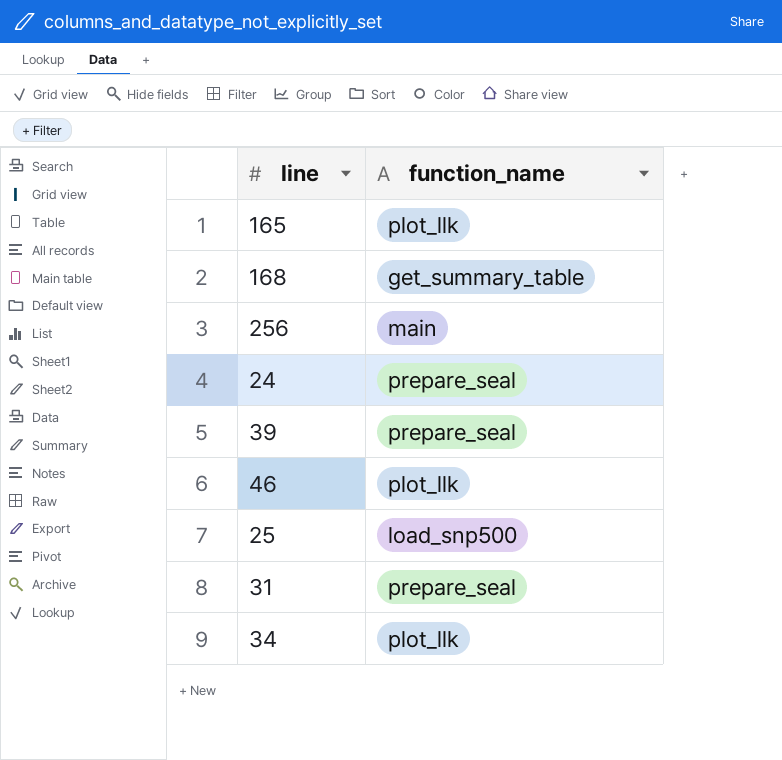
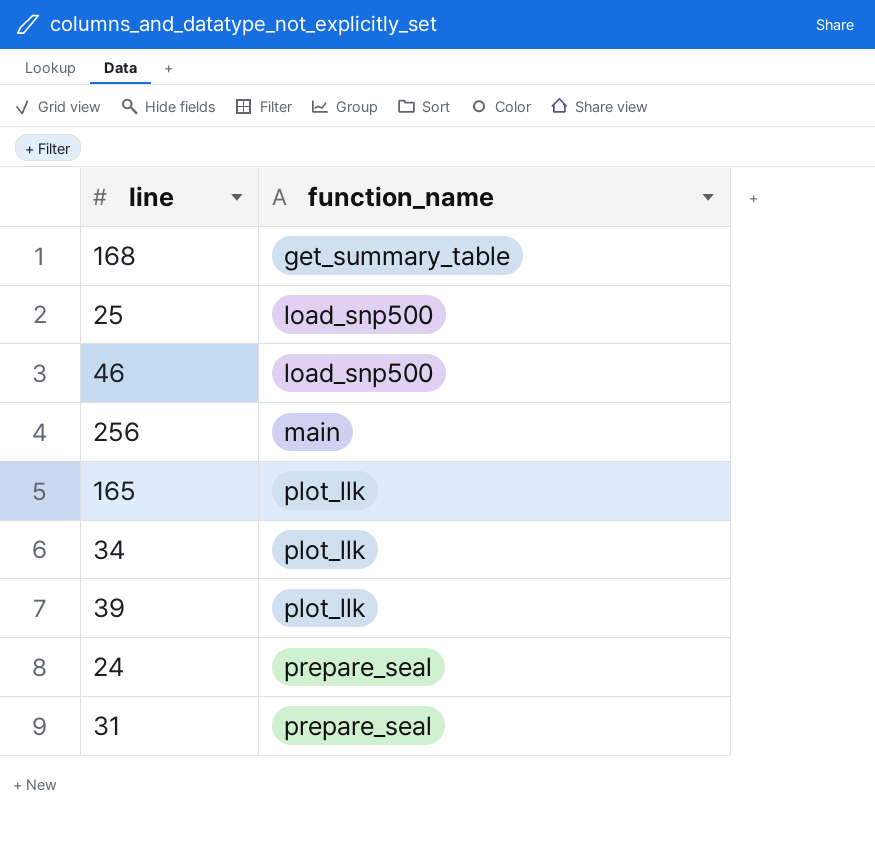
row order: none -> function_name ascending
46 | function_name: plot_llk -> load_snp500
39 | function_name: prepare_seal -> plot_llk

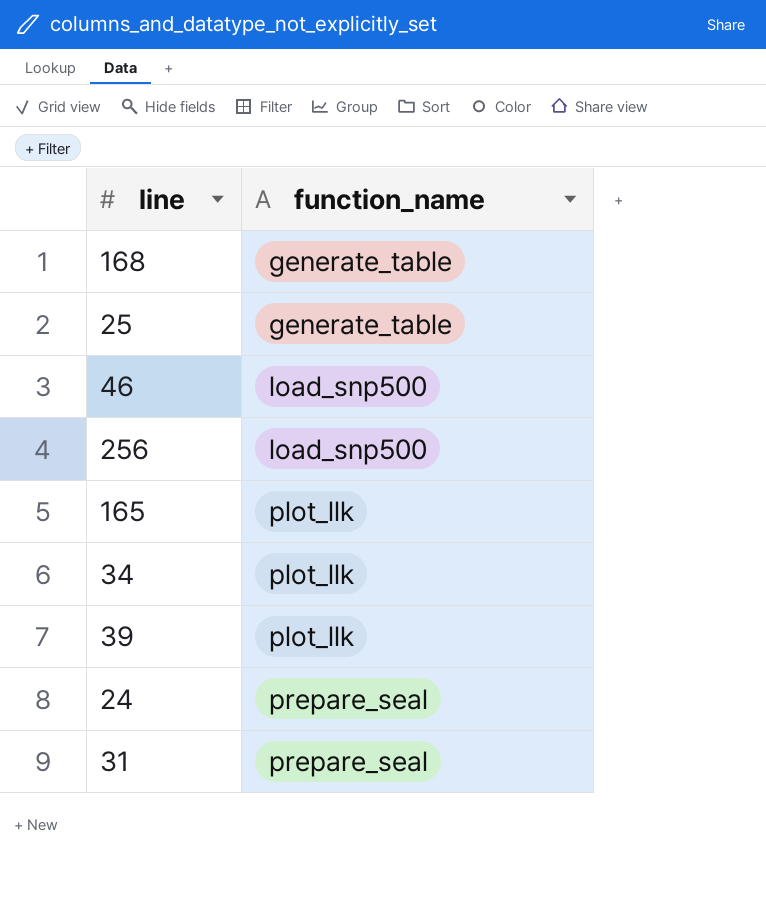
168 | function_name: get_summary_table -> generate_table
25 | function_name: load_snp500 -> generate_table
256 | function_name: main -> load_snp500

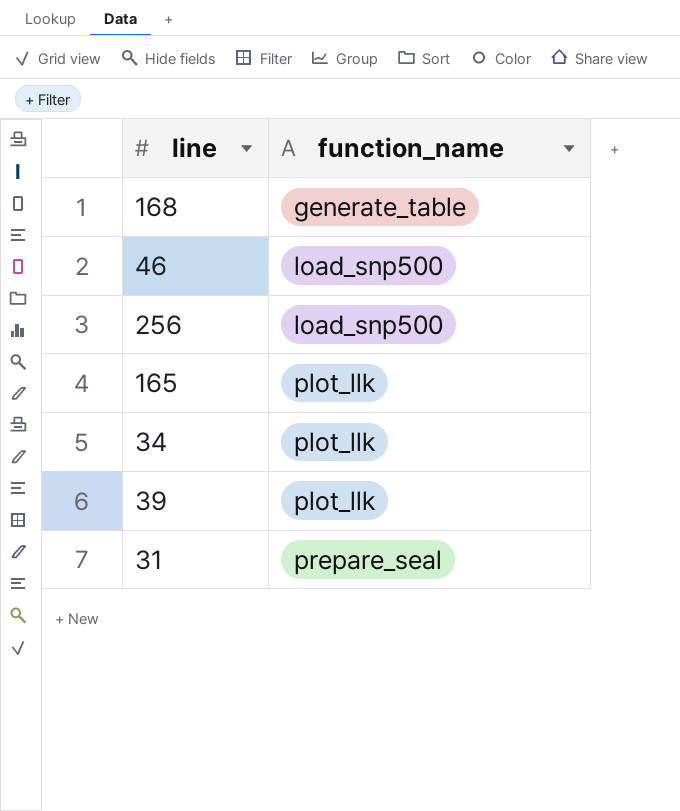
row 25: generate_table -> none
row 24: prepare_seal -> none

